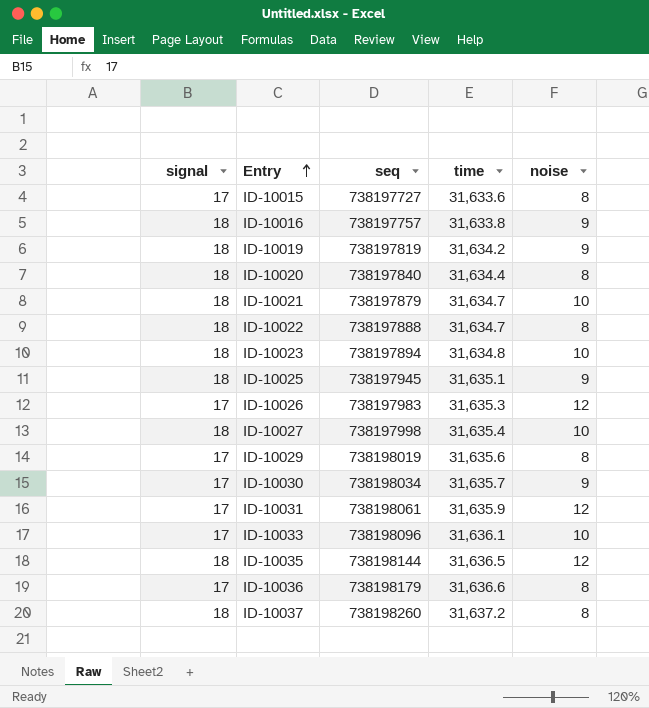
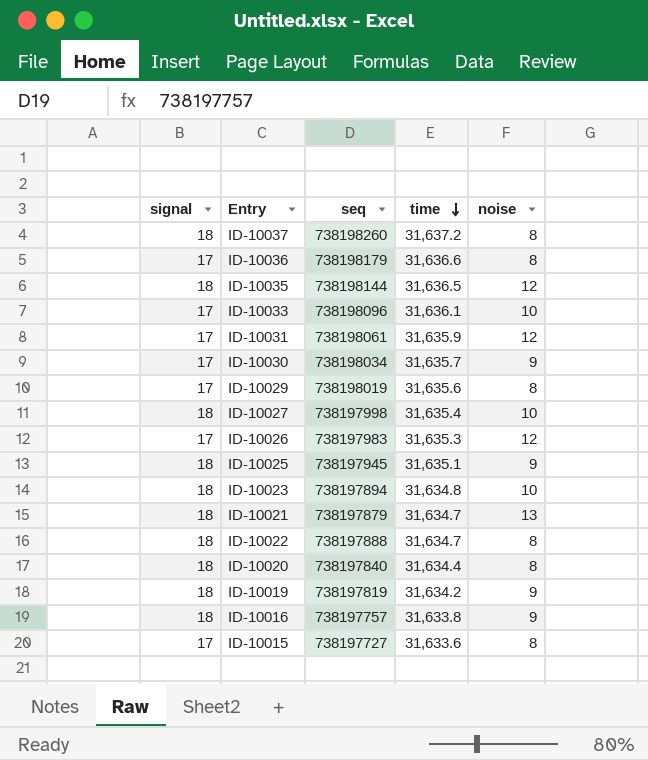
row order: Entry ascending -> time descending
ID-10021 | noise: 10 -> 13

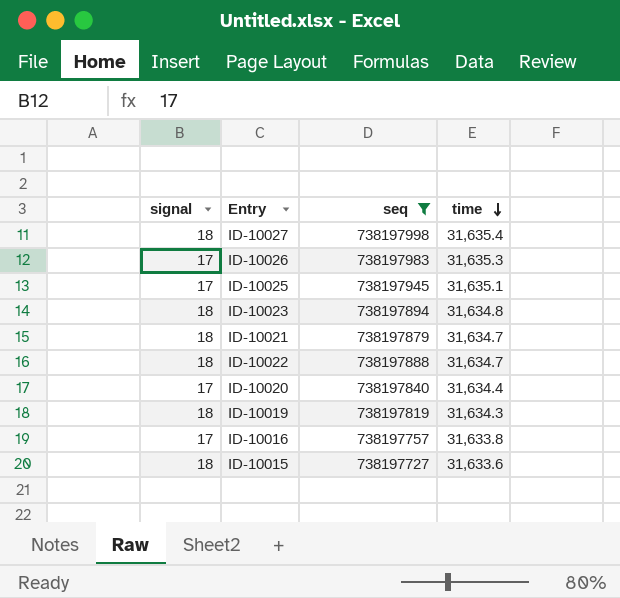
filter: none -> seq <= 738197998
column noise | position: 5 -> none
ID-10025 | signal: 18 -> 17
ID-10020 | signal: 18 -> 17
ID-10019 | time: 31,634.2 -> 31,634.3
ID-10016 | signal: 18 -> 17
ID-10015 | signal: 17 -> 18

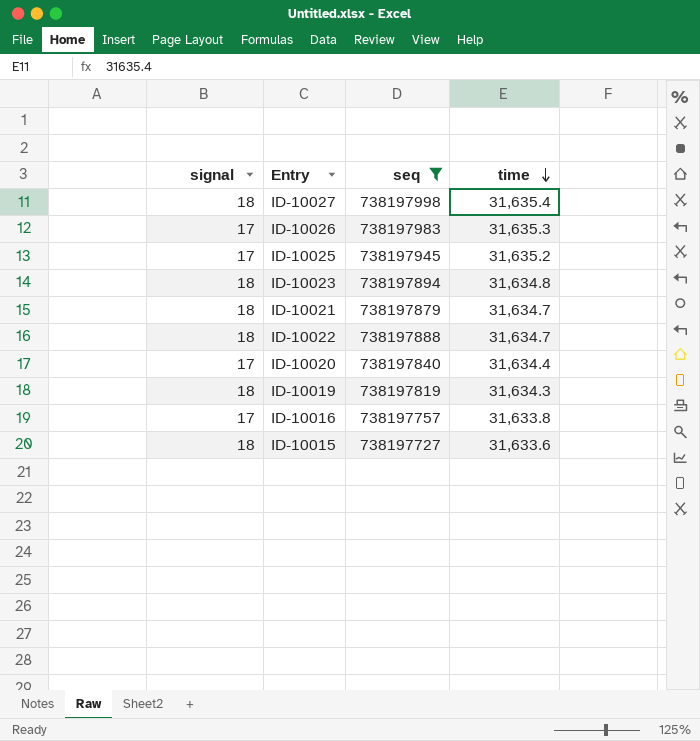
ID-10025 | time: 31,635.1 -> 31,635.2

